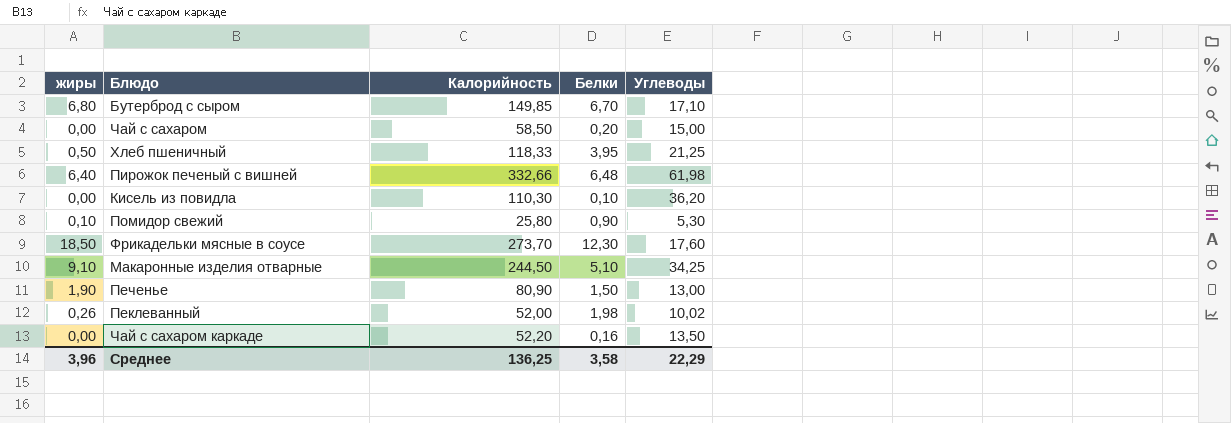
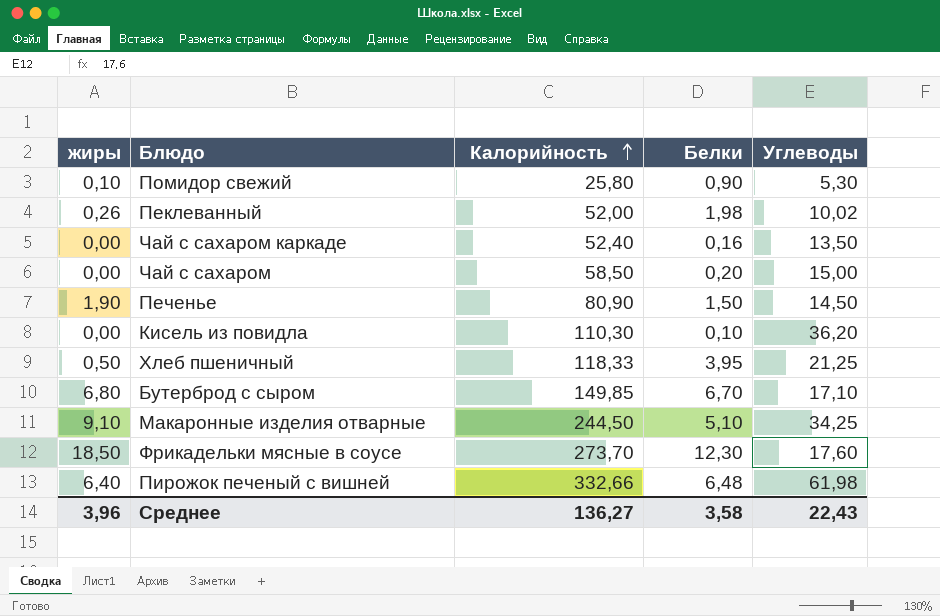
row order: none -> Калорийность ascending
Чай с сахаром каркаде | Калорийность: 52,20 -> 52,40
Печенье | Углеводы: 13,00 -> 14,50
Среднее | Калорийность: 136,25 -> 136,27
Среднее | Углеводы: 22,29 -> 22,43

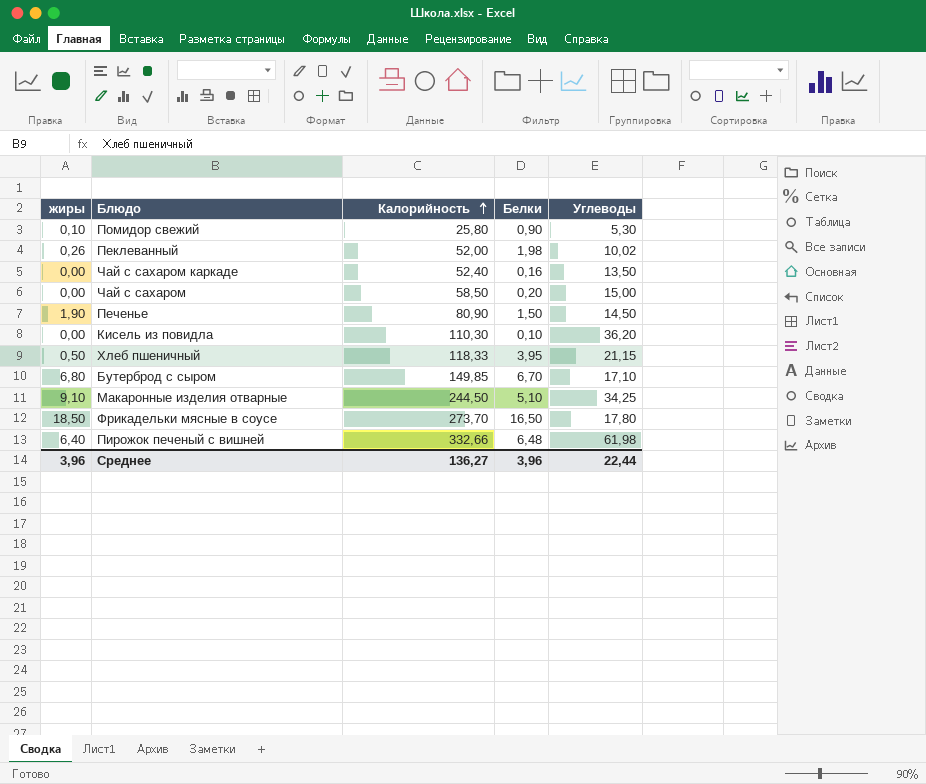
Хлеб пшеничный | Углеводы: 21,25 -> 21,15
Фрикадельки мясные в соусе | Белки: 12,30 -> 16,50
Фрикадельки мясные в соусе | Углеводы: 17,60 -> 17,80
Среднее | Белки: 3,58 -> 3,96
Среднее | Углеводы: 22,43 -> 22,44

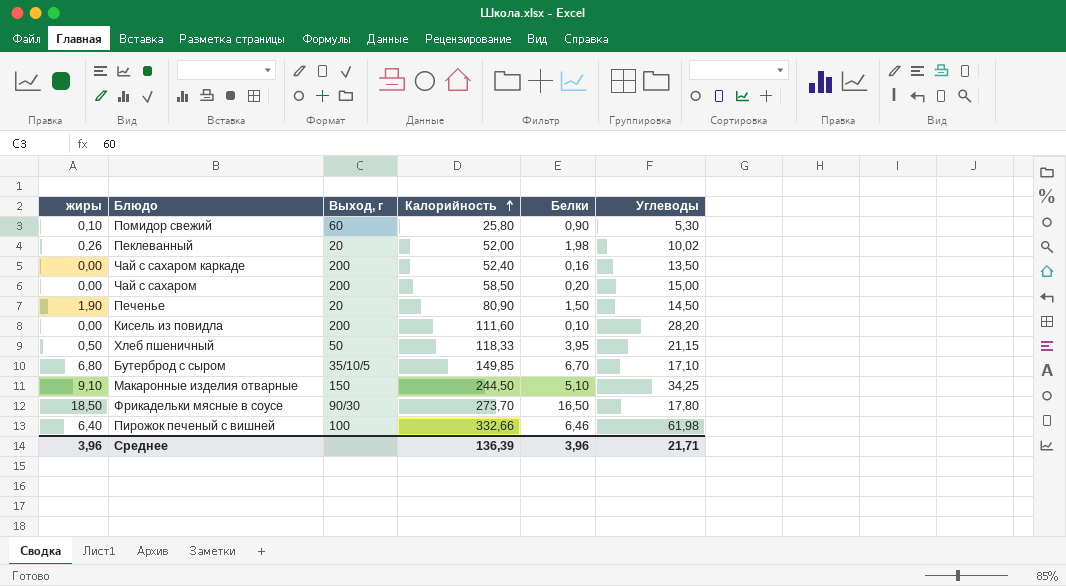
column Выход, г | position: none -> 3
Кисель из повидла | Калорийность: 110,30 -> 111,60
Кисель из повидла | Углеводы: 36,20 -> 28,20
Пирожок печеный с вишней | Белки: 6,48 -> 6,46
Среднее | Калорийность: 136,27 -> 136,39
Среднее | Углеводы: 22,44 -> 21,71

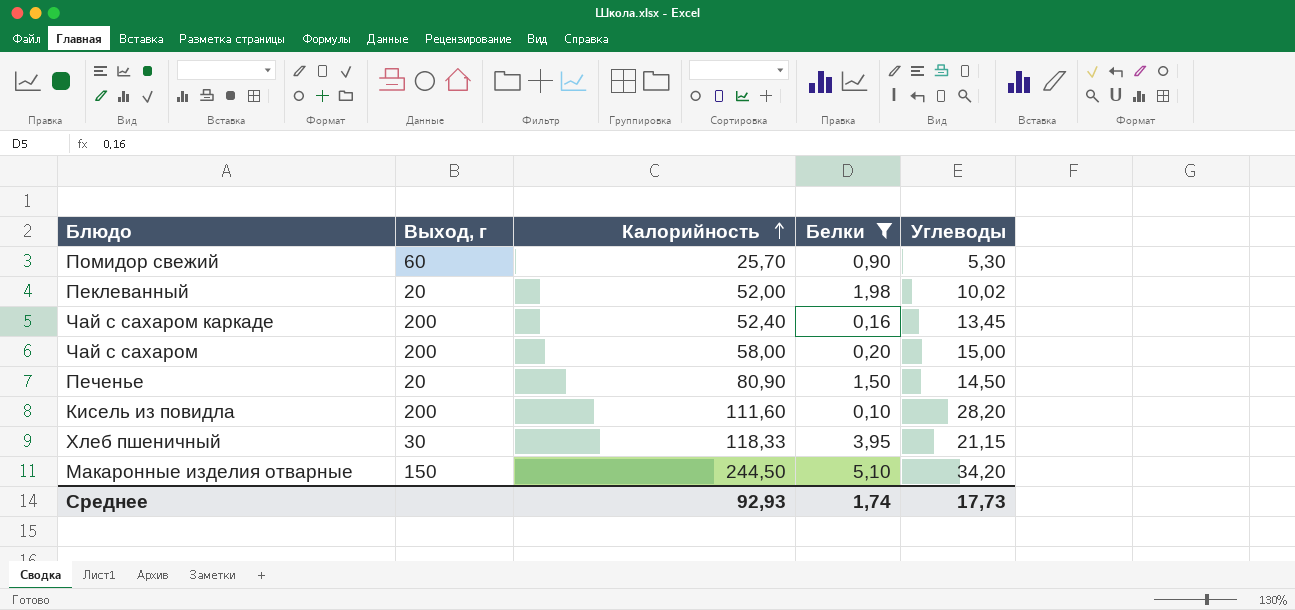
filter: none -> Белки <= 5,10
column жиры | position: 1 -> none
Помидор свежий | Калорийность: 25,80 -> 25,70
Чай с сахаром каркаде | Углеводы: 13,50 -> 13,45
Чай с сахаром | Калорийность: 58,50 -> 58,00
Хлеб пшеничный | Выход, г: 50 -> 30
Макаронные изделия отварные | Углеводы: 34,25 -> 34,20
Среднее | Калорийность: 136,39 -> 92,93
Среднее | Белки: 3,96 -> 1,74
Среднее | Углеводы: 21,71 -> 17,73

